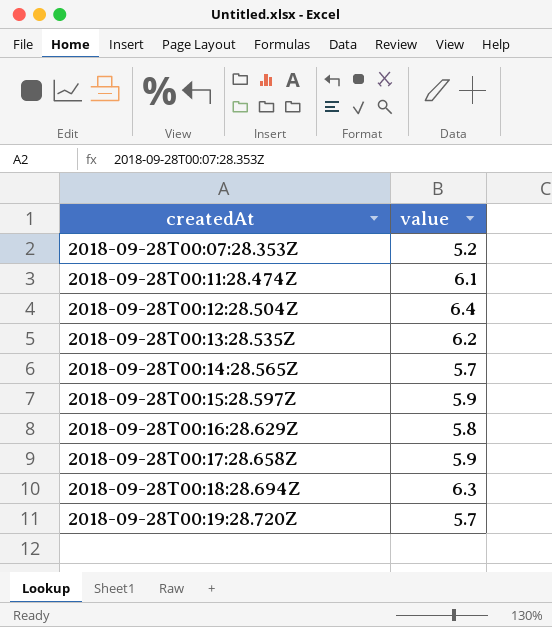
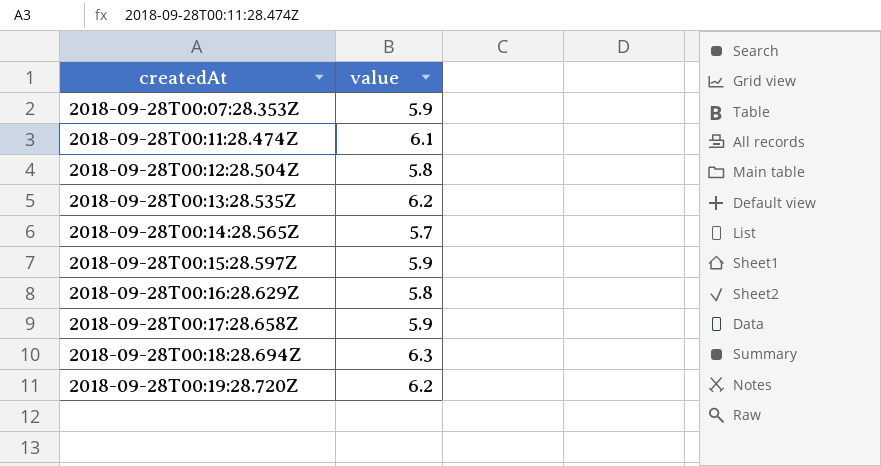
2018-09-28T00:07:28.353Z | value: 5.2 -> 5.9
2018-09-28T00:12:28.504Z | value: 6.4 -> 5.8
2018-09-28T00:19:28.720Z | value: 5.7 -> 6.2

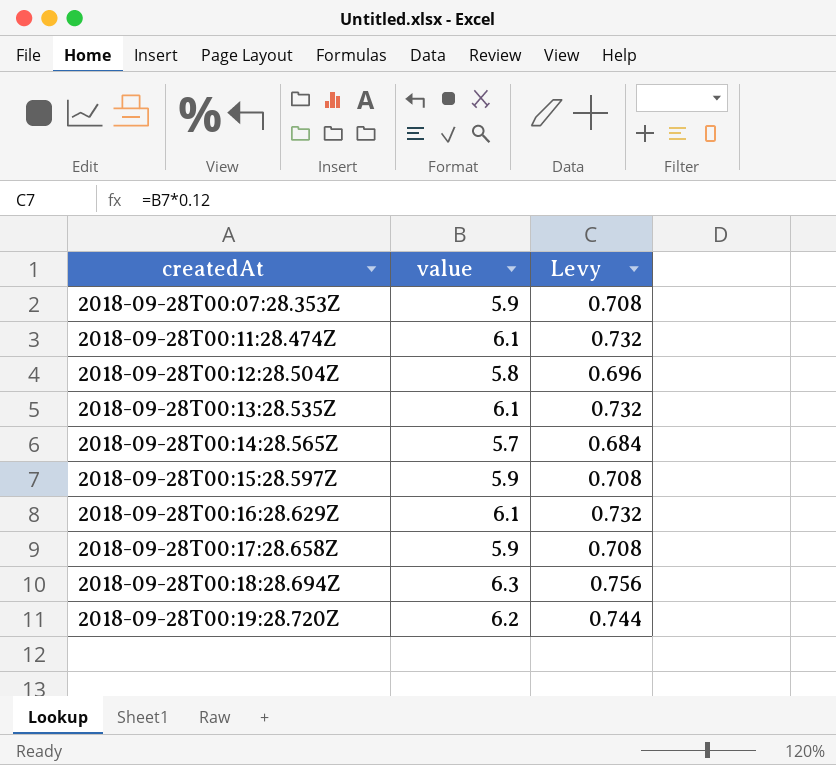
column Levy | formula: none -> [value] * 0.12
2018-09-28T00:13:28.535Z | value: 6.2 -> 6.1
2018-09-28T00:16:28.629Z | value: 5.8 -> 6.1

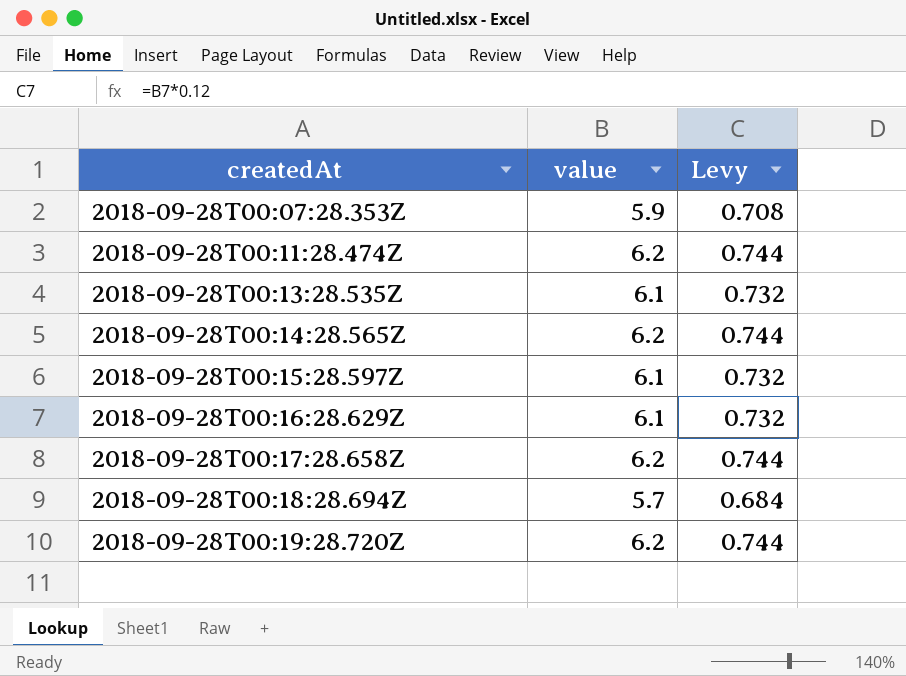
row 2018-09-28T00:12:28.504Z: 5.8 | 0.696 -> none
2018-09-28T00:11:28.474Z | value: 6.1 -> 6.2
2018-09-28T00:11:28.474Z | Levy: 0.732 -> 0.744
2018-09-28T00:14:28.565Z | value: 5.7 -> 6.2
2018-09-28T00:14:28.565Z | Levy: 0.684 -> 0.744
2018-09-28T00:15:28.597Z | value: 5.9 -> 6.1
2018-09-28T00:15:28.597Z | Levy: 0.708 -> 0.732
2018-09-28T00:17:28.658Z | value: 5.9 -> 6.2
2018-09-28T00:17:28.658Z | Levy: 0.708 -> 0.744
2018-09-28T00:18:28.694Z | value: 6.3 -> 5.7
2018-09-28T00:18:28.694Z | Levy: 0.756 -> 0.684

